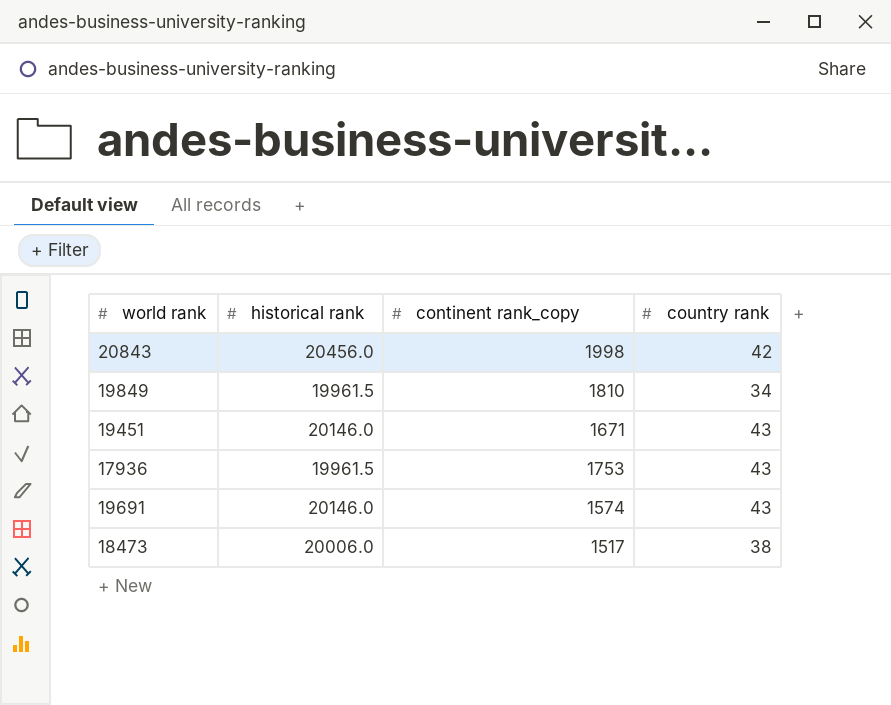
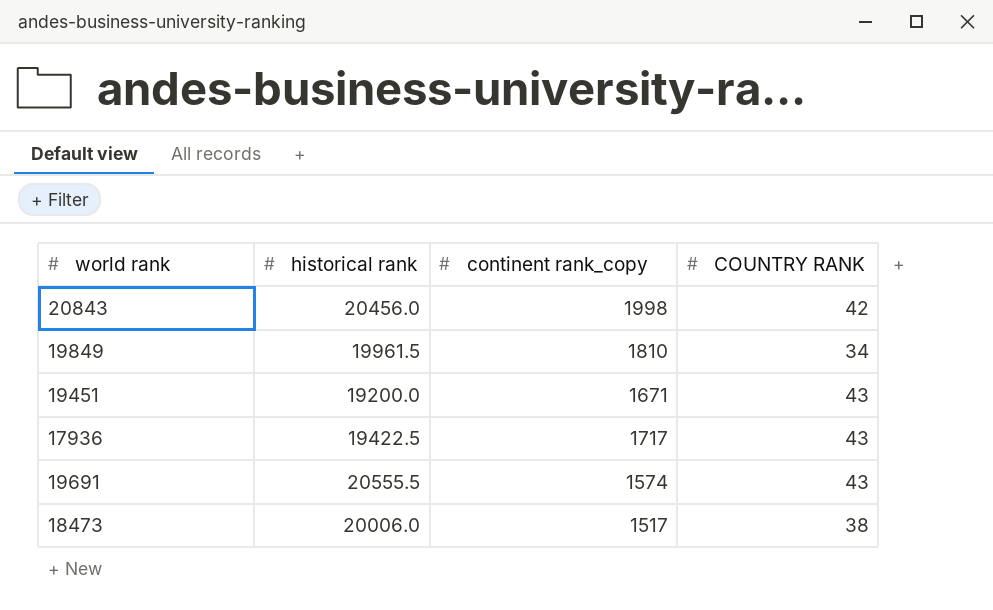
column name: country rank -> COUNTRY RANK
19451 | historical rank: 20146.0 -> 19200.0
17936 | historical rank: 19961.5 -> 19422.5
17936 | continent rank_copy: 1753 -> 1717
19691 | historical rank: 20146.0 -> 20555.5

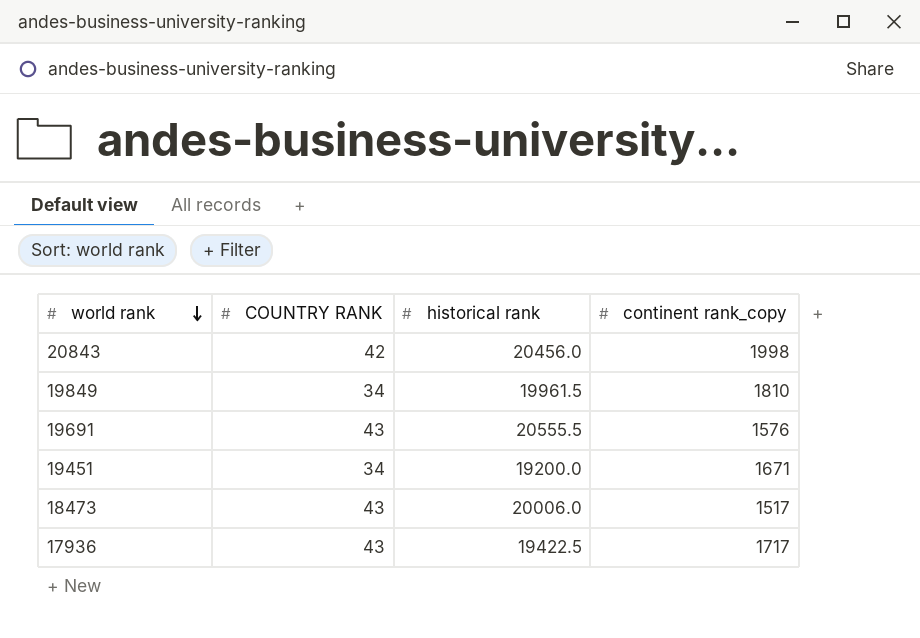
row order: none -> world rank descending
column COUNTRY RANK | position: 4 -> 2
19691 | continent rank_copy: 1574 -> 1576
19451 | COUNTRY RANK: 43 -> 34
18473 | COUNTRY RANK: 38 -> 43

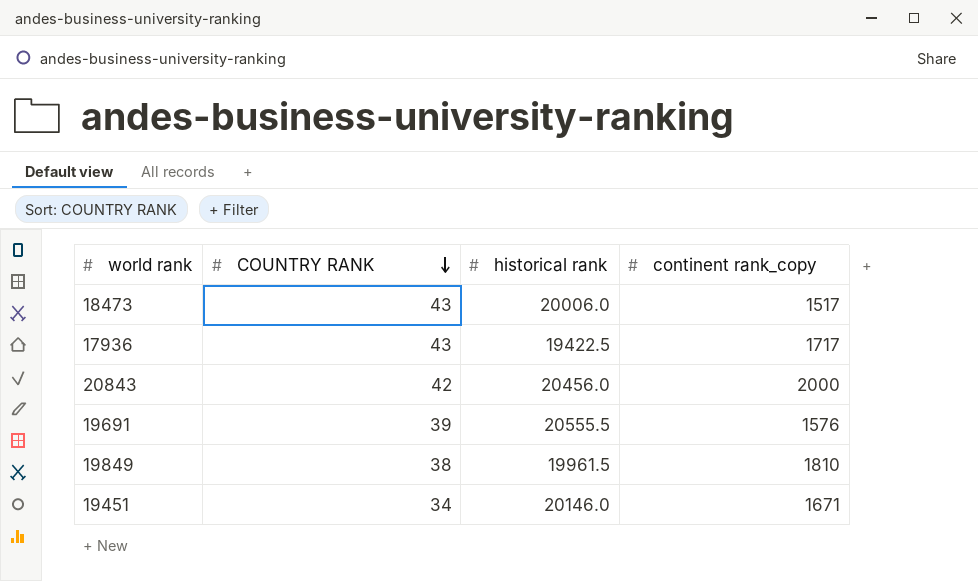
row order: world rank descending -> COUNTRY RANK descending
20843 | continent rank_copy: 1998 -> 2000
19691 | COUNTRY RANK: 43 -> 39
19849 | COUNTRY RANK: 34 -> 38
19451 | historical rank: 19200.0 -> 20146.0

